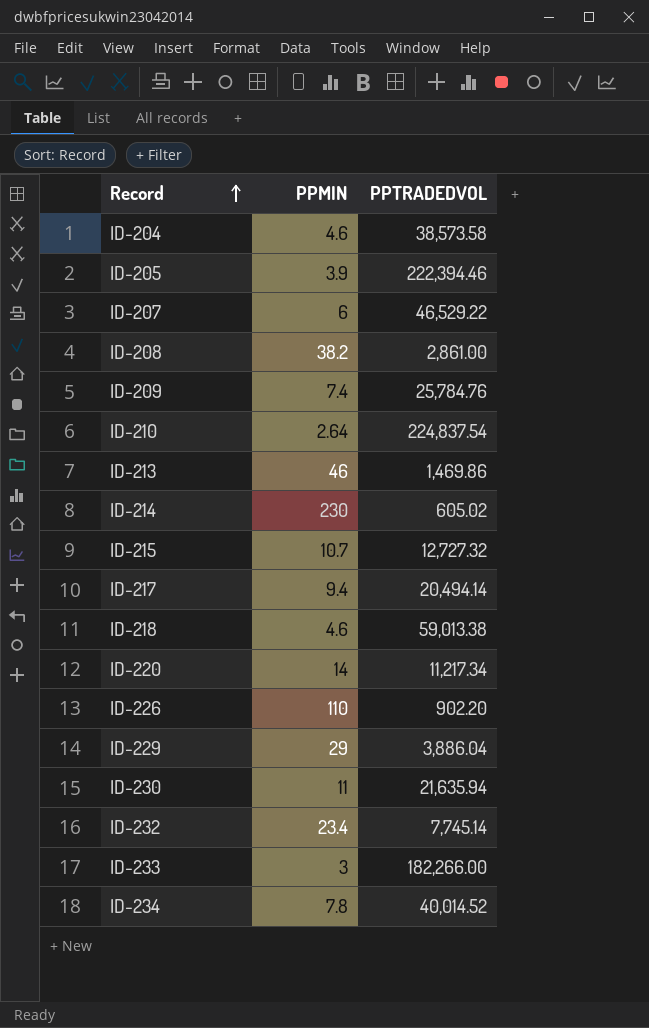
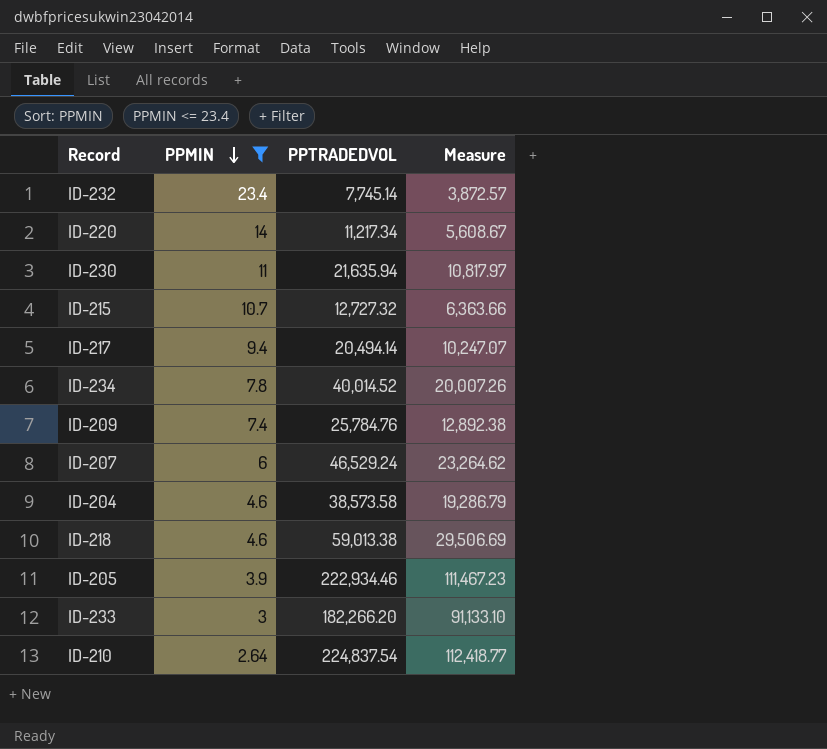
filter: none -> PPMIN <= 23.4
row order: Record ascending -> PPMIN descending
column Measure | formula: none -> [PPTRADEDVOL] * 0.5
ID-207 | PPTRADEDVOL: 46,529.22 -> 46,529.24
ID-205 | PPTRADEDVOL: 222,394.46 -> 222,934.46
ID-233 | PPTRADEDVOL: 182,266.00 -> 182,266.20

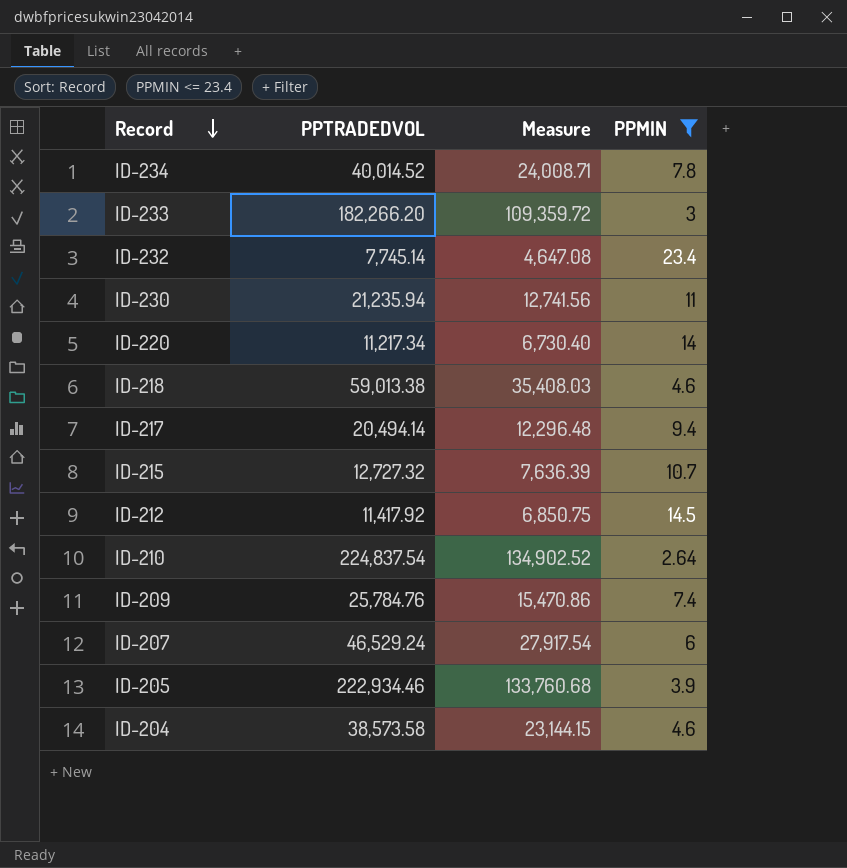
row order: PPMIN descending -> Record descending
column Measure | formula: [PPTRADEDVOL] * 0.5 -> [PPTRADEDVOL] * 0.6
column PPMIN | position: 2 -> 4
ID-230 | PPTRADEDVOL: 21,635.94 -> 21,235.94
row ID-212: none -> 11,417.92 | 6,850.75 | 14.5

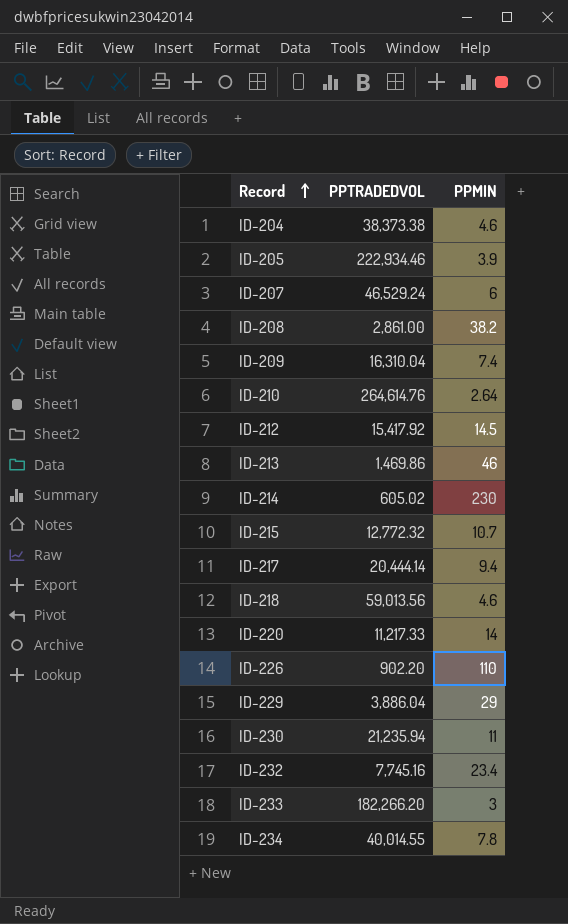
filter: PPMIN <= 23.4 -> none
row order: Record descending -> Record ascending
column Measure | formula: [PPTRADEDVOL] * 0.6 -> none
ID-204 | PPTRADEDVOL: 38,573.58 -> 38,373.38
ID-209 | PPTRADEDVOL: 25,784.76 -> 16,310.04
ID-210 | PPTRADEDVOL: 224,837.54 -> 264,614.76
ID-212 | PPTRADEDVOL: 11,417.92 -> 15,417.92
ID-215 | PPTRADEDVOL: 12,727.32 -> 12,772.32
ID-217 | PPTRADEDVOL: 20,494.14 -> 20,444.14
ID-218 | PPTRADEDVOL: 59,013.38 -> 59,013.56
ID-220 | PPTRADEDVOL: 11,217.34 -> 11,217.33
ID-232 | PPTRADEDVOL: 7,745.14 -> 7,745.16
ID-234 | PPTRADEDVOL: 40,014.52 -> 40,014.55

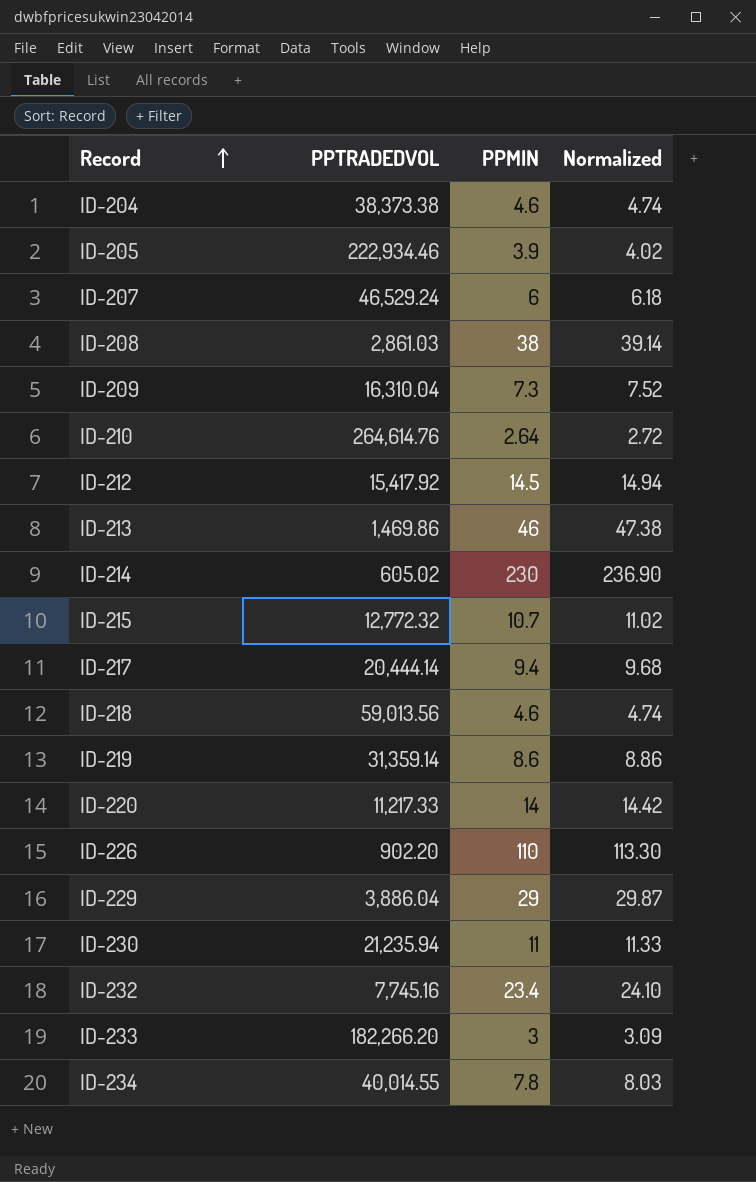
column Normalized | formula: none -> [PPMIN] * 1.03
ID-208 | PPTRADEDVOL: 2,861.00 -> 2,861.03
ID-208 | PPMIN: 38.2 -> 38
ID-209 | PPMIN: 7.4 -> 7.3
row ID-219: none -> 31,359.14 | 8.6 | 8.86

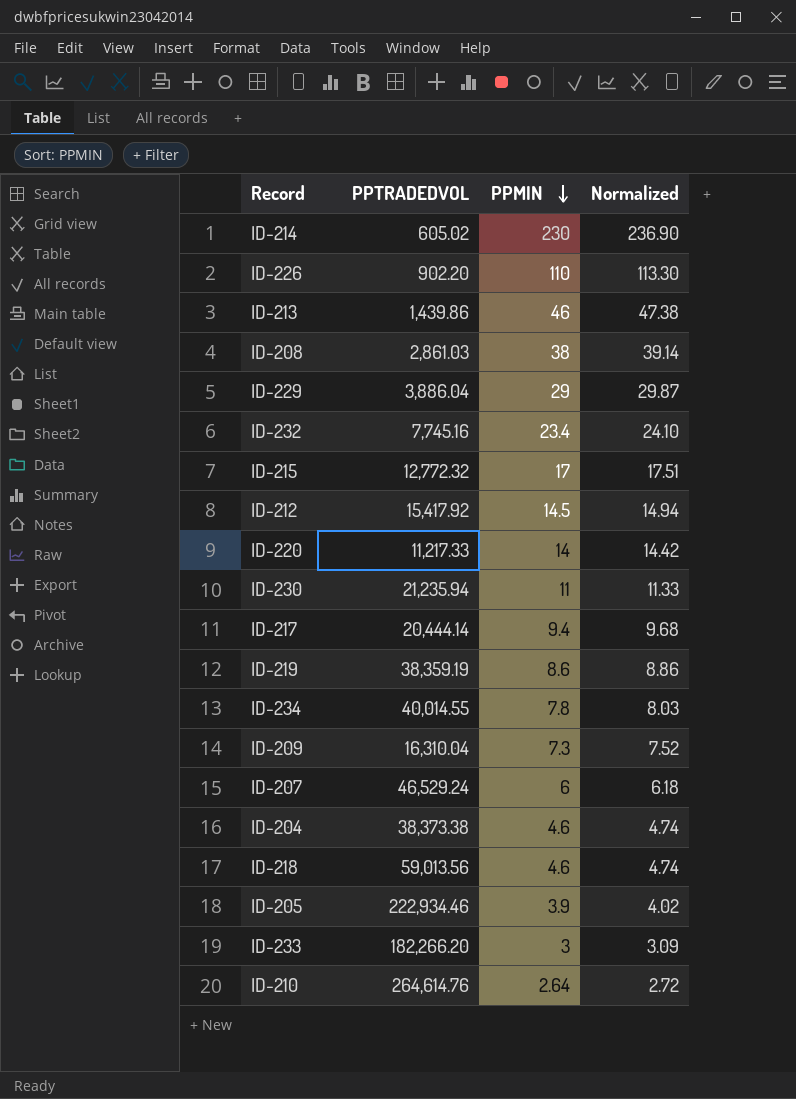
row order: Record ascending -> PPMIN descending
ID-213 | PPTRADEDVOL: 1,469.86 -> 1,439.86
ID-215 | PPMIN: 10.7 -> 17
ID-215 | Normalized: 11.02 -> 17.51
ID-219 | PPTRADEDVOL: 31,359.14 -> 38,359.19

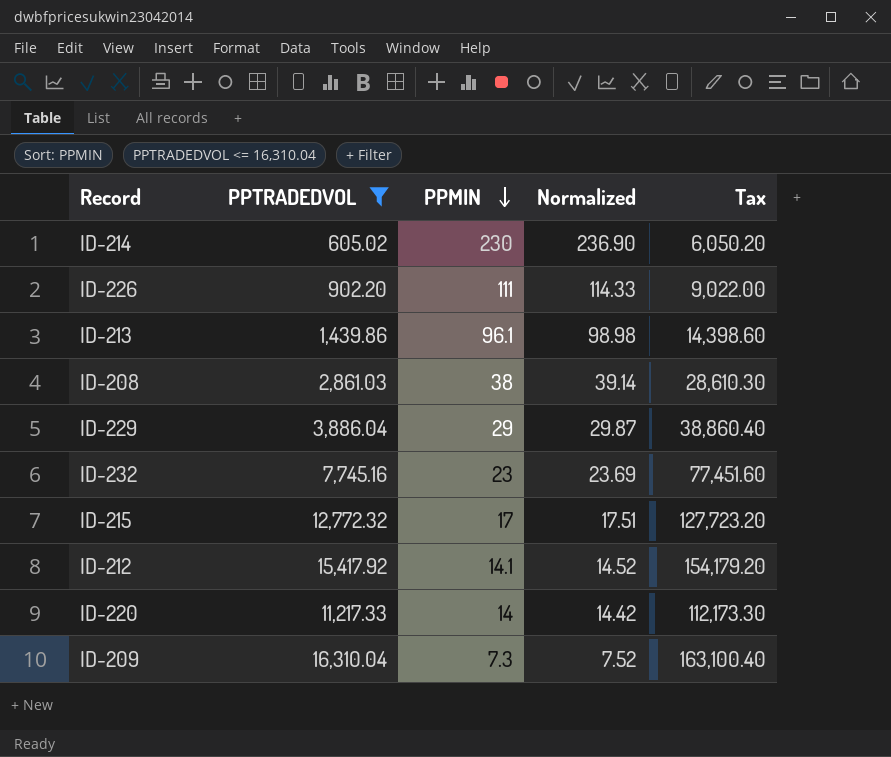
filter: none -> PPTRADEDVOL <= 16,310.04
column Tax | formula: none -> [PPTRADEDVOL] * 10
ID-226 | PPMIN: 110 -> 111
ID-226 | Normalized: 113.30 -> 114.33
ID-213 | PPMIN: 46 -> 96.1
ID-213 | Normalized: 47.38 -> 98.98
ID-232 | PPMIN: 23.4 -> 23
ID-232 | Normalized: 24.10 -> 23.69
ID-212 | PPMIN: 14.5 -> 14.1
ID-212 | Normalized: 14.94 -> 14.52

